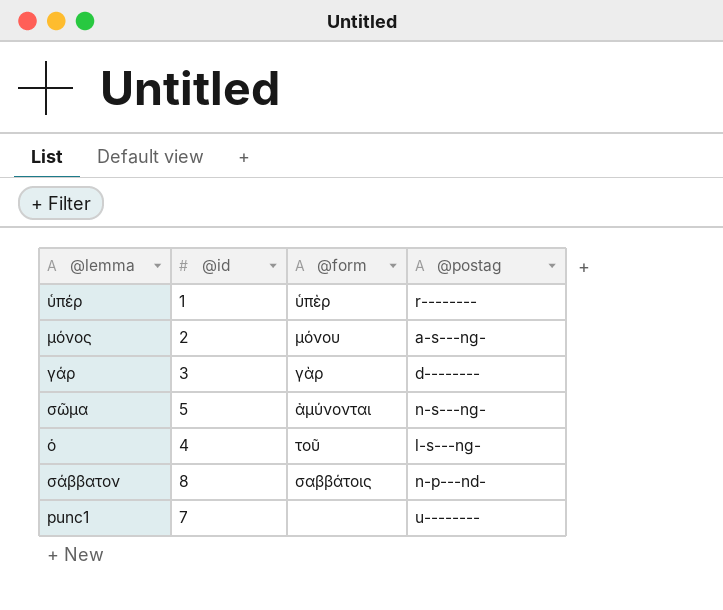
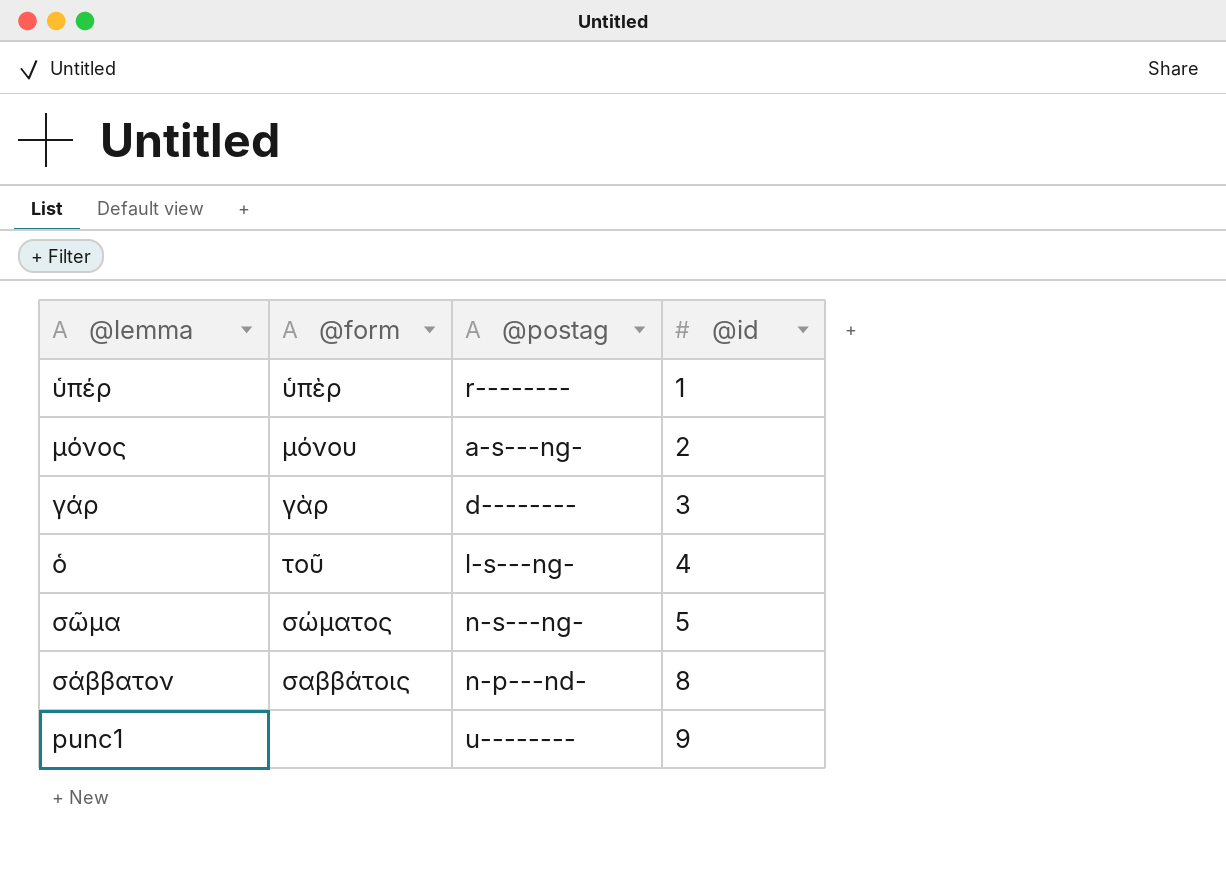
row order: none -> @id ascending
column @id | position: 2 -> 4
σῶμα | @form: ἀμύνονται -> σώματος
punc1 | @id: 7 -> 9

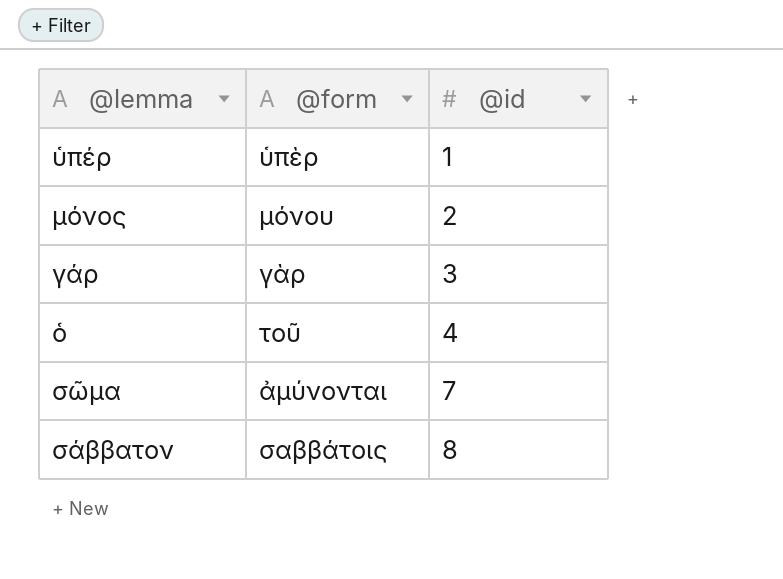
column @postag | position: 3 -> none
row punc1: none | u-------- | 9 -> none
σῶμα | @form: σώματος -> ἀμύνονται
σῶμα | @id: 5 -> 7

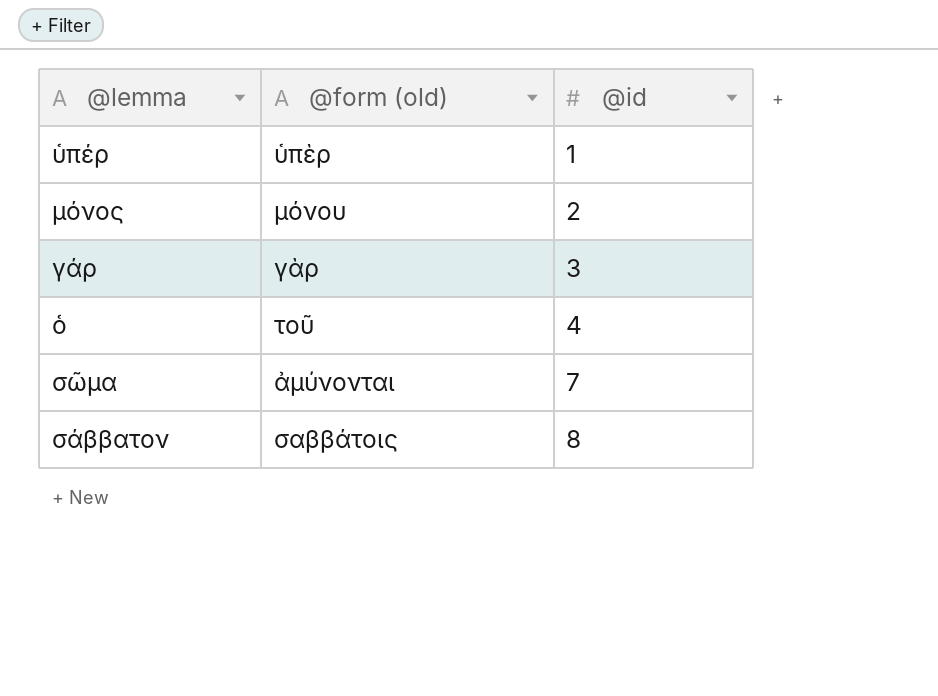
column name: @form -> @form (old)

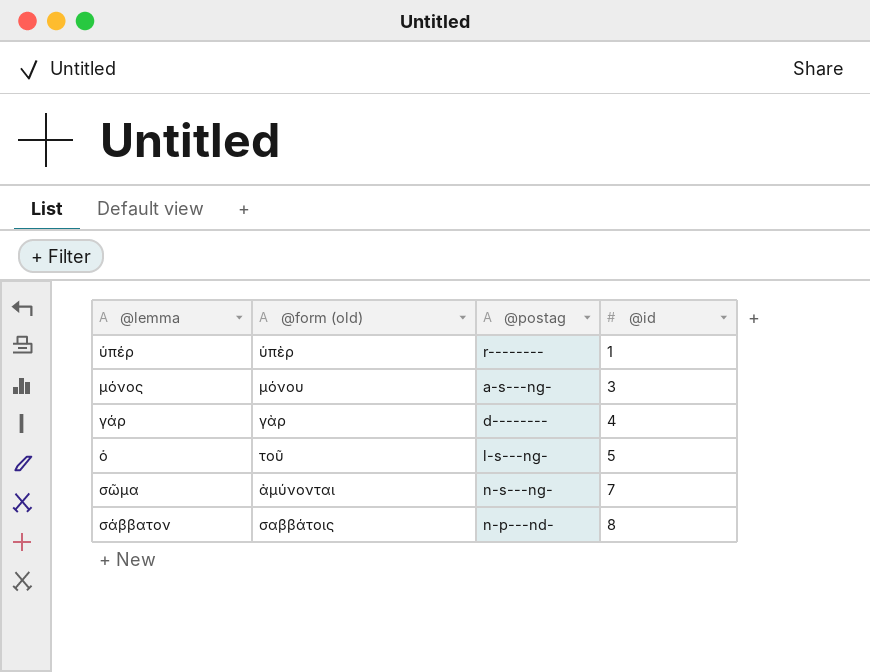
column @postag | position: none -> 3
μόνος | @id: 2 -> 3
γάρ | @id: 3 -> 4
ὁ | @id: 4 -> 5

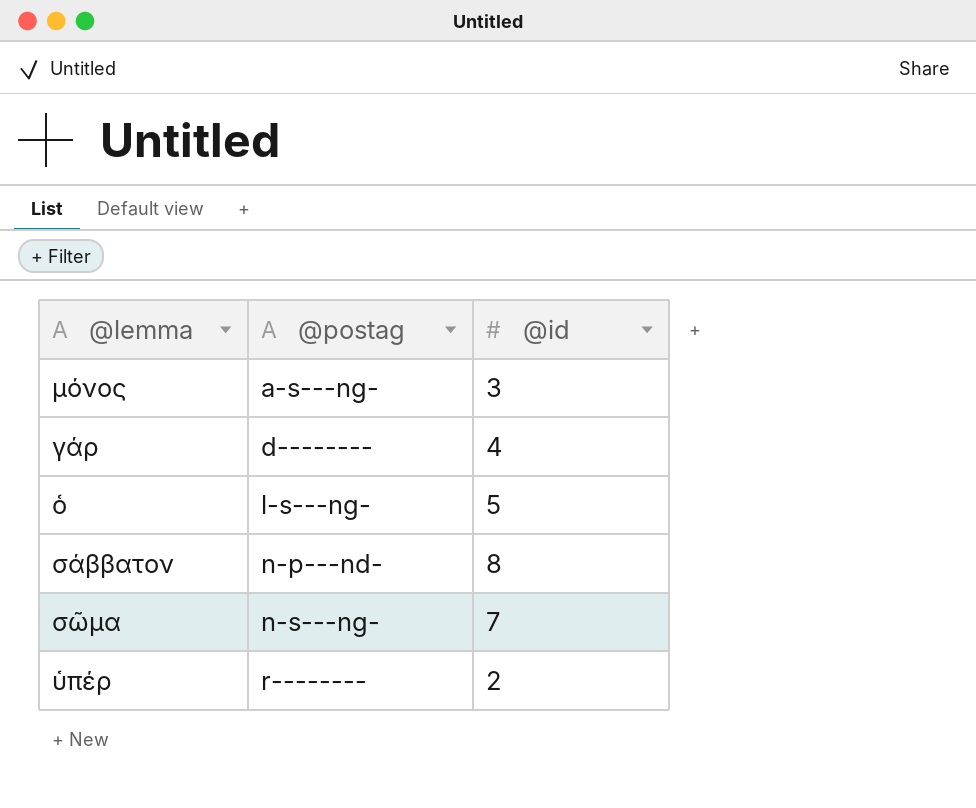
row order: @id ascending -> @postag ascending
column @form (old) | position: 2 -> none
ὑπέρ | @id: 1 -> 2

